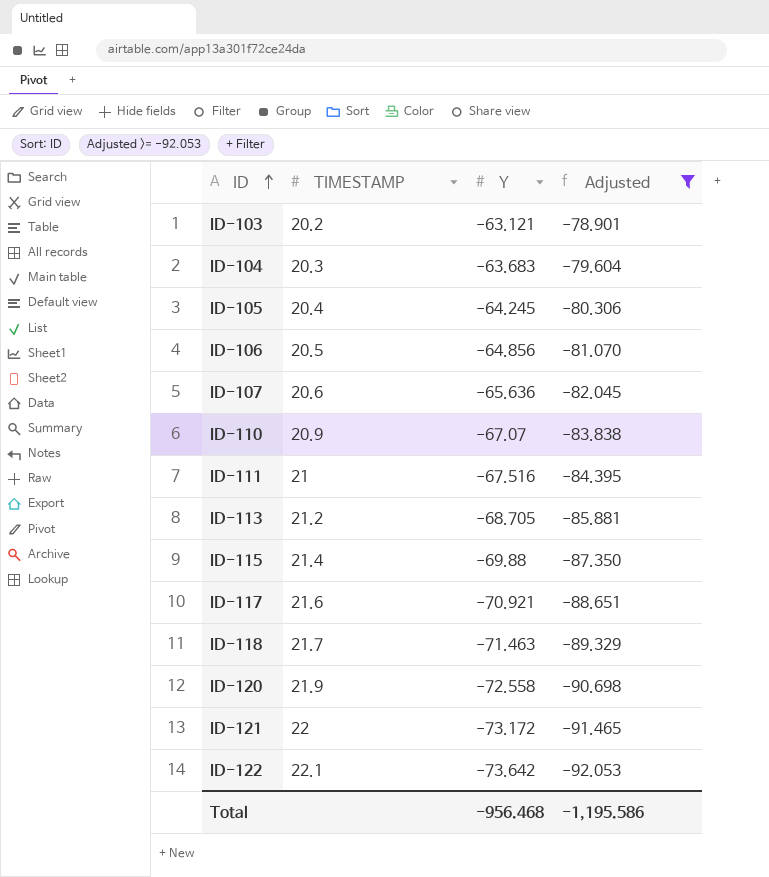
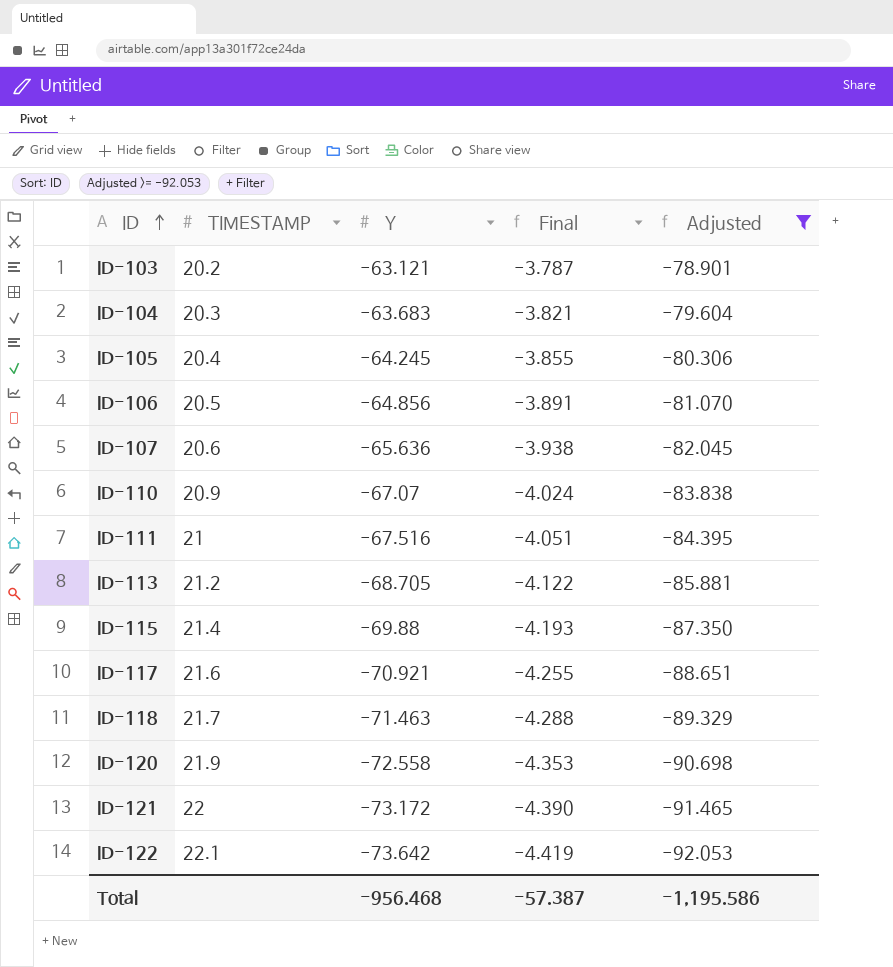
column Final | formula: none -> [Y] * 0.06

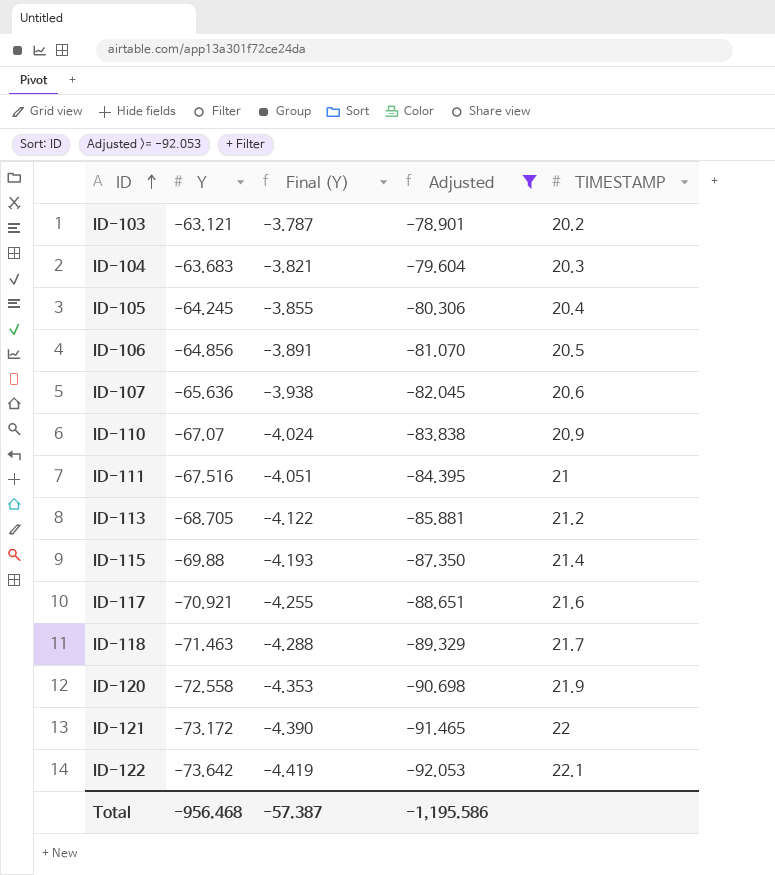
column name: Final -> Final (Y)
column TIMESTAMP | position: 2 -> 5

